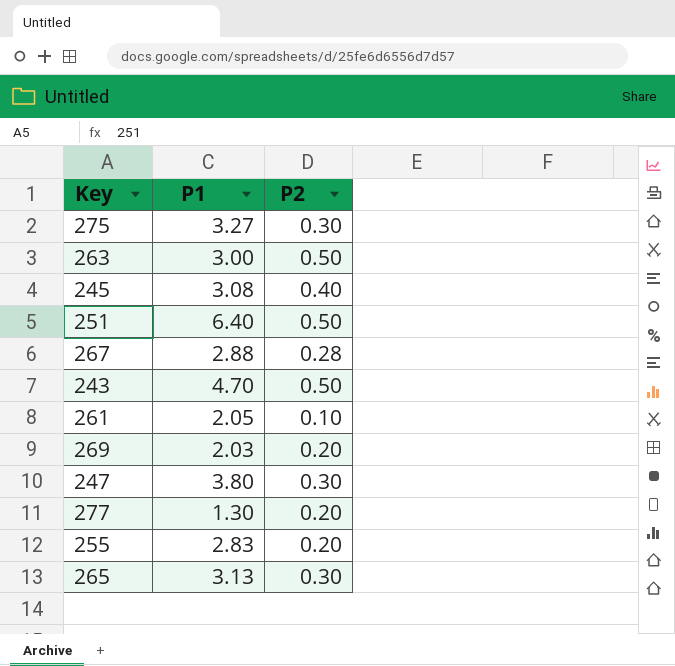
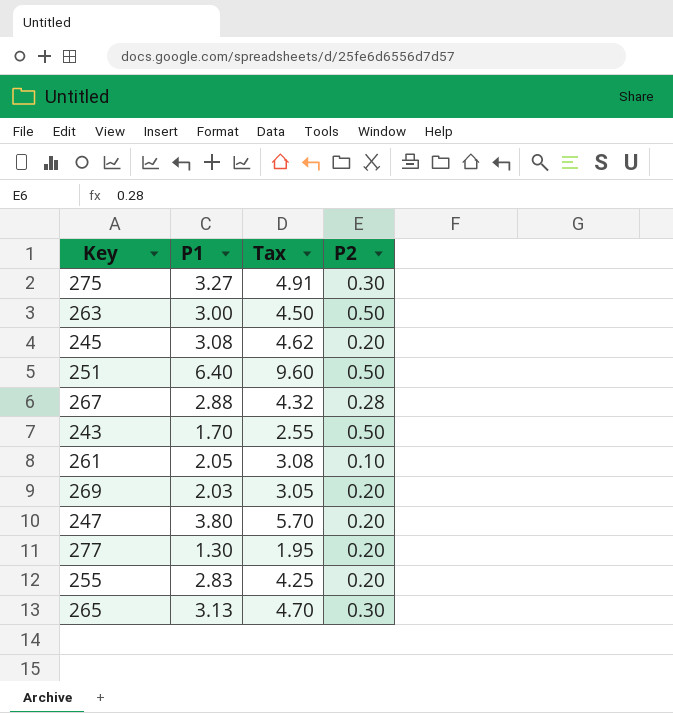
column Tax | formula: none -> [P1] * 1.5
245 | P2: 0.40 -> 0.20
243 | P1: 4.70 -> 1.70
247 | P2: 0.30 -> 0.20

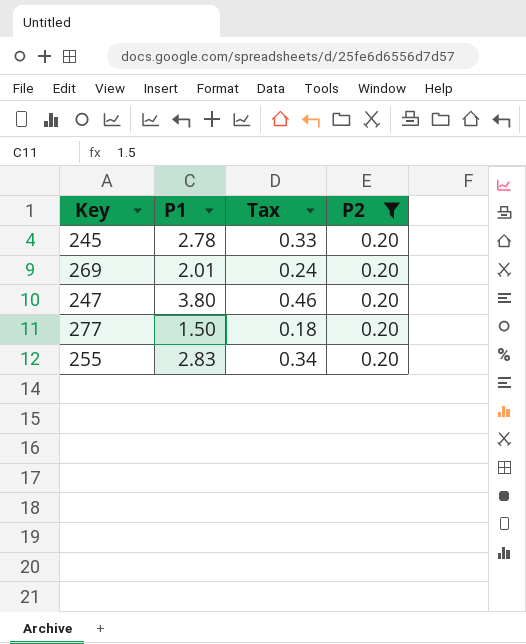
filter: none -> P2 = 0.20
column Tax | formula: [P1] * 1.5 -> [P1] * 0.12
245 | P1: 3.08 -> 2.78
269 | P1: 2.03 -> 2.01
277 | P1: 1.30 -> 1.50

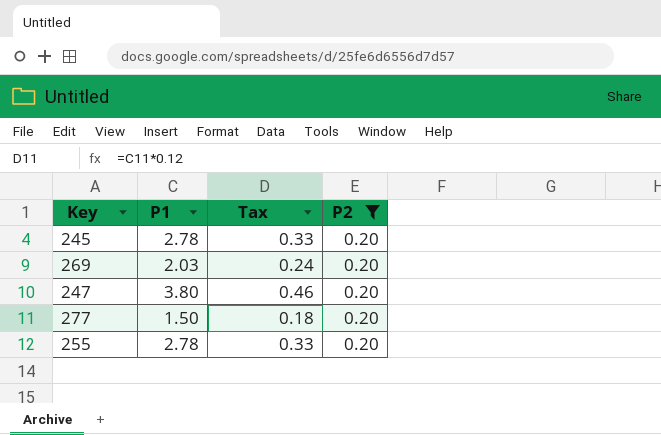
269 | P1: 2.01 -> 2.03
255 | P1: 2.83 -> 2.78
255 | Tax: 0.34 -> 0.33

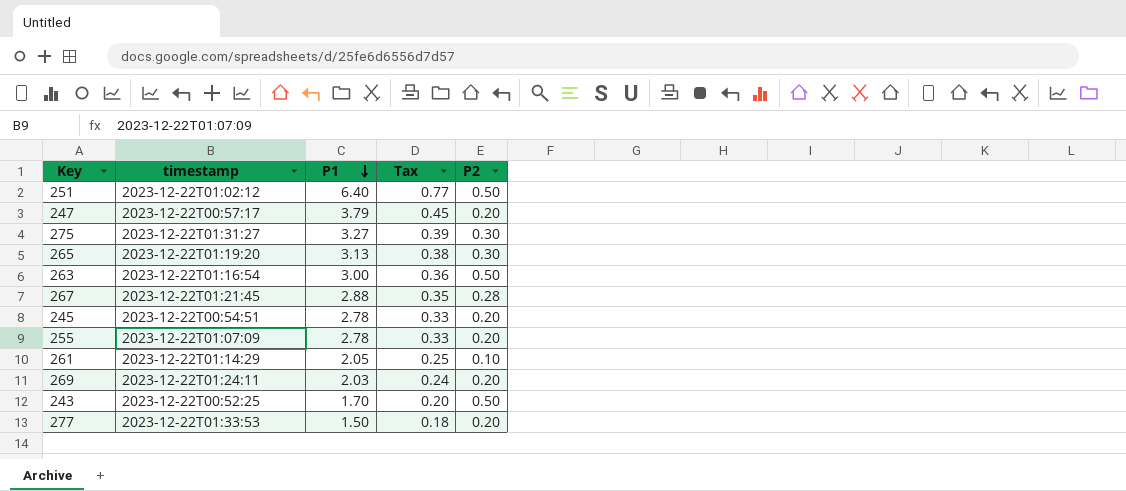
filter: P2 = 0.20 -> none
row order: none -> P1 descending
column timestamp | position: none -> 2
247 | P1: 3.80 -> 3.79
247 | Tax: 0.46 -> 0.45

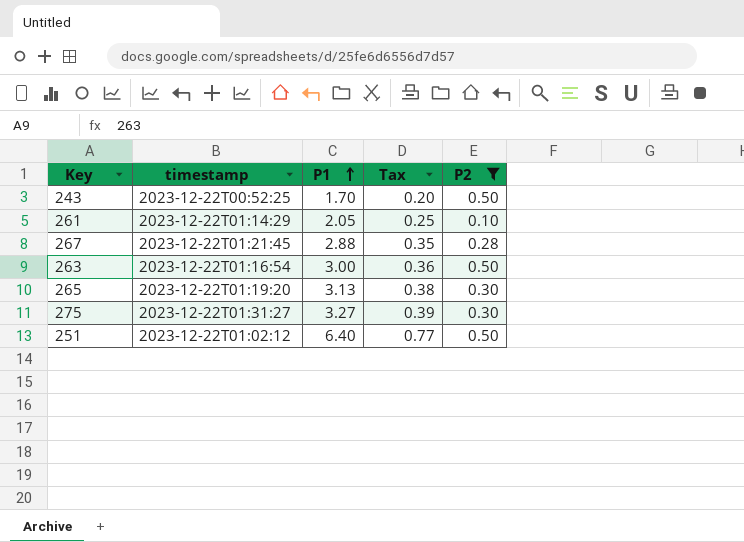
filter: none -> P2 != 0.20
row order: P1 descending -> P1 ascending

